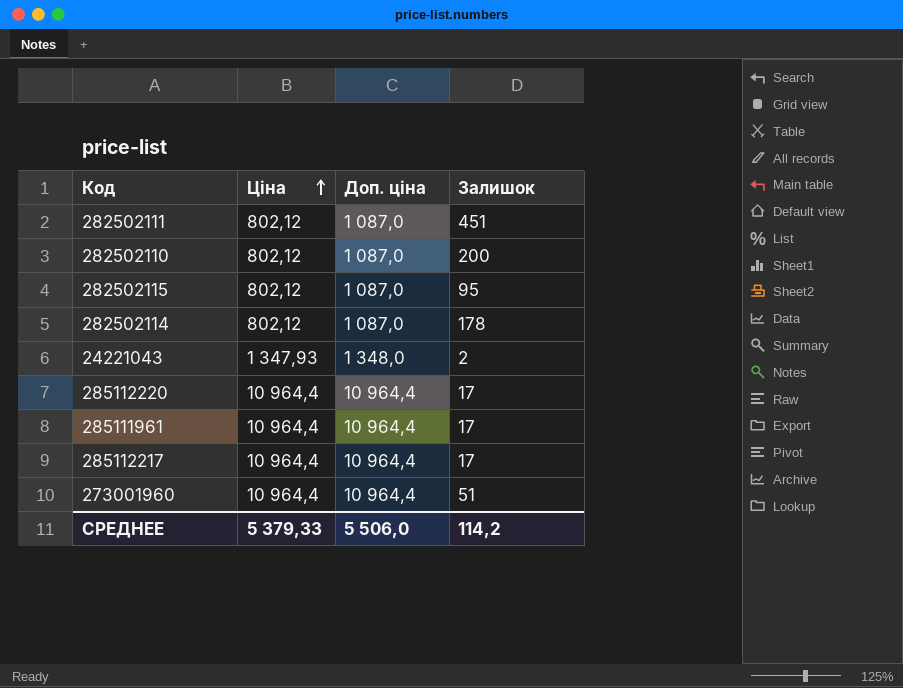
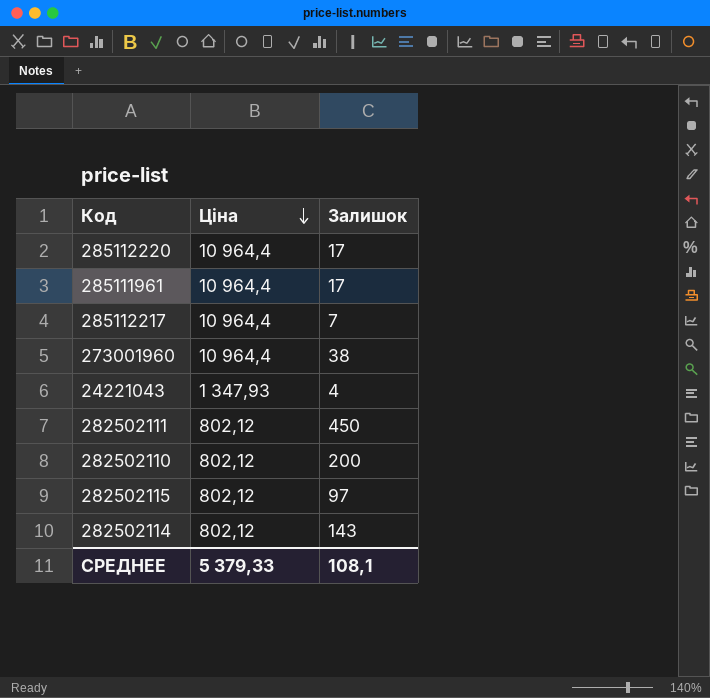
row order: Ціна ascending -> Ціна descending
column Доп. ціна | position: 3 -> none
285112217 | Залишок: 17 -> 7
273001960 | Залишок: 51 -> 38
24221043 | Залишок: 2 -> 4
282502111 | Залишок: 451 -> 450
282502115 | Залишок: 95 -> 97
282502114 | Залишок: 178 -> 143
СРЕДНЕЕ | Залишок: 114,2 -> 108,1

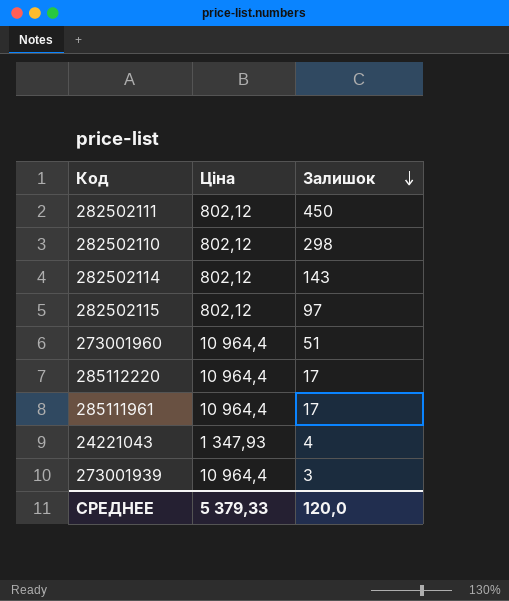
row order: Ціна descending -> Залишок descending
row 285112217: 10 964,4 | 7 -> none
282502110 | Залишок: 200 -> 298
273001960 | Залишок: 38 -> 51
row 273001939: none -> 10 964,4 | 3
СРЕДНЕЕ | Залишок: 108,1 -> 120,0

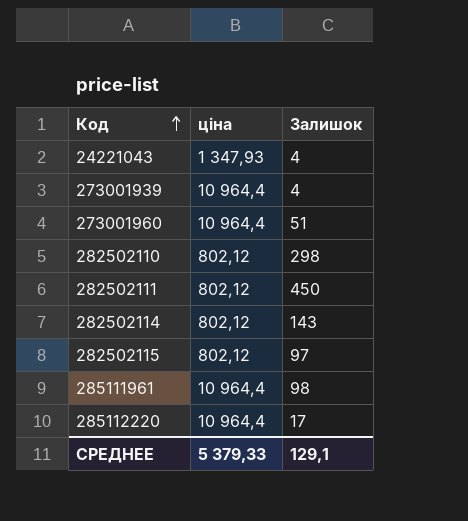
row order: Залишок descending -> Код ascending
column name: Ціна -> ціна
273001939 | Залишок: 3 -> 4
285111961 | Залишок: 17 -> 98
СРЕДНЕЕ | Залишок: 120,0 -> 129,1

